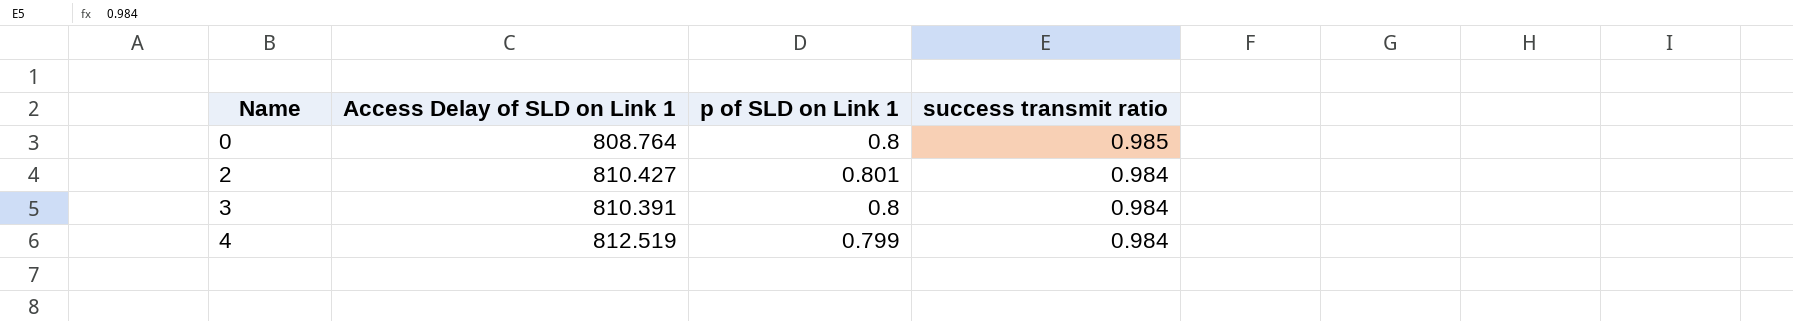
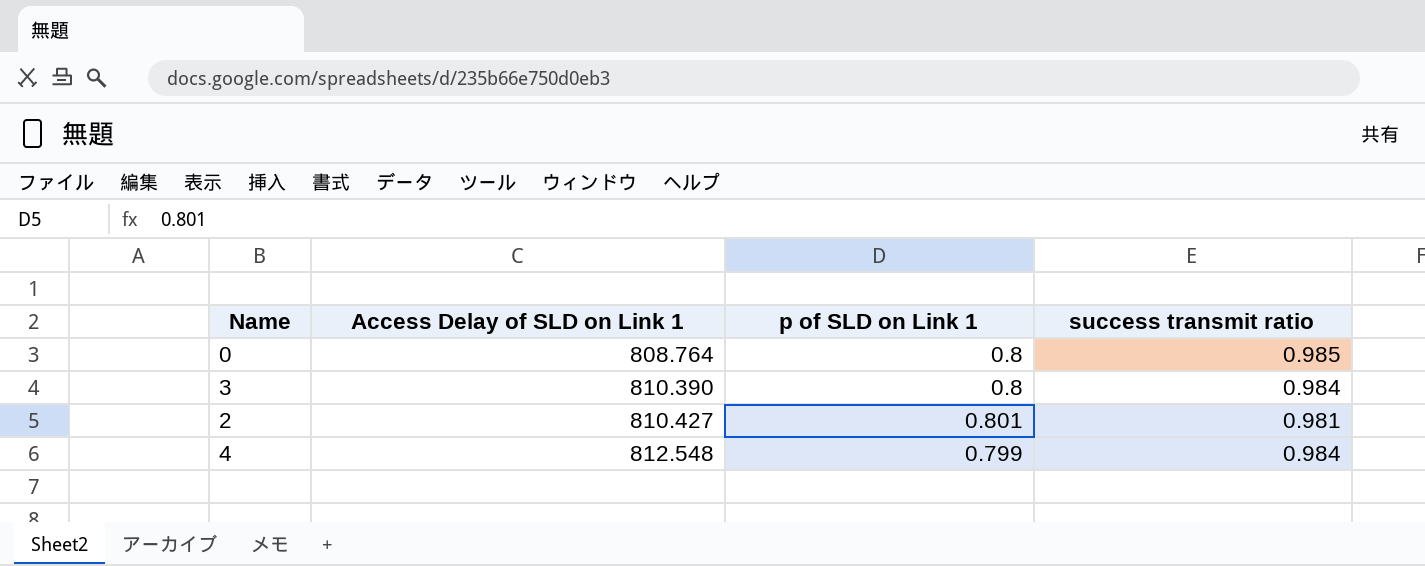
row order: Name ascending -> Access Delay of SLD on Link 1 ascending
3 | Access Delay of SLD on Link 1: 810.391 -> 810.390
2 | success transmit ratio: 0.984 -> 0.981
4 | Access Delay of SLD on Link 1: 812.519 -> 812.548

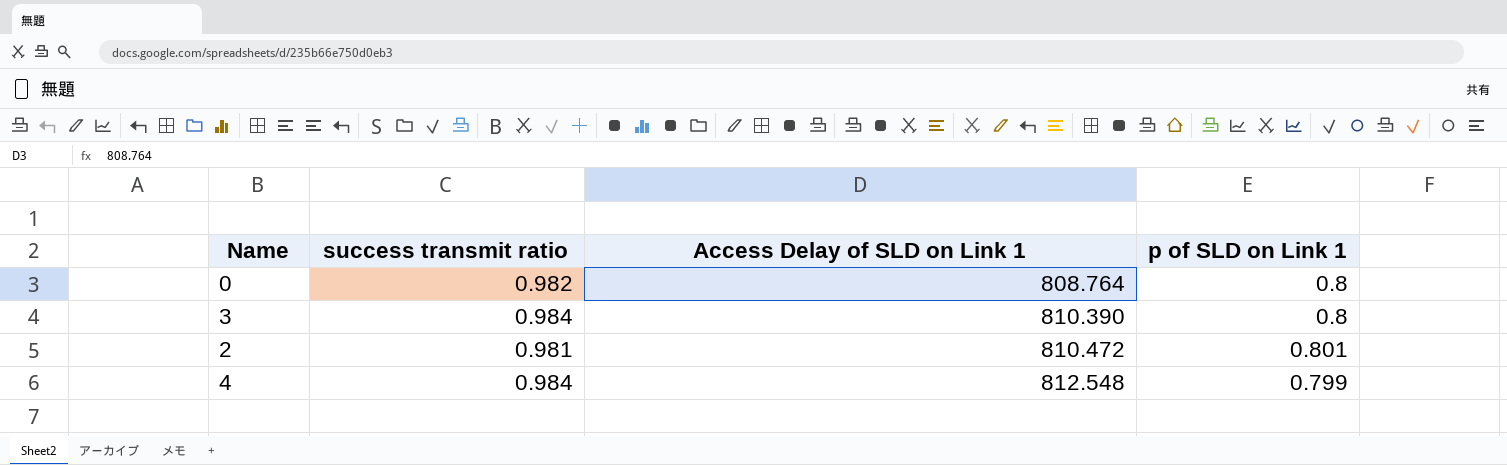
column success transmit ratio | position: 4 -> 2
0 | success transmit ratio: 0.985 -> 0.982
2 | Access Delay of SLD on Link 1: 810.427 -> 810.472

